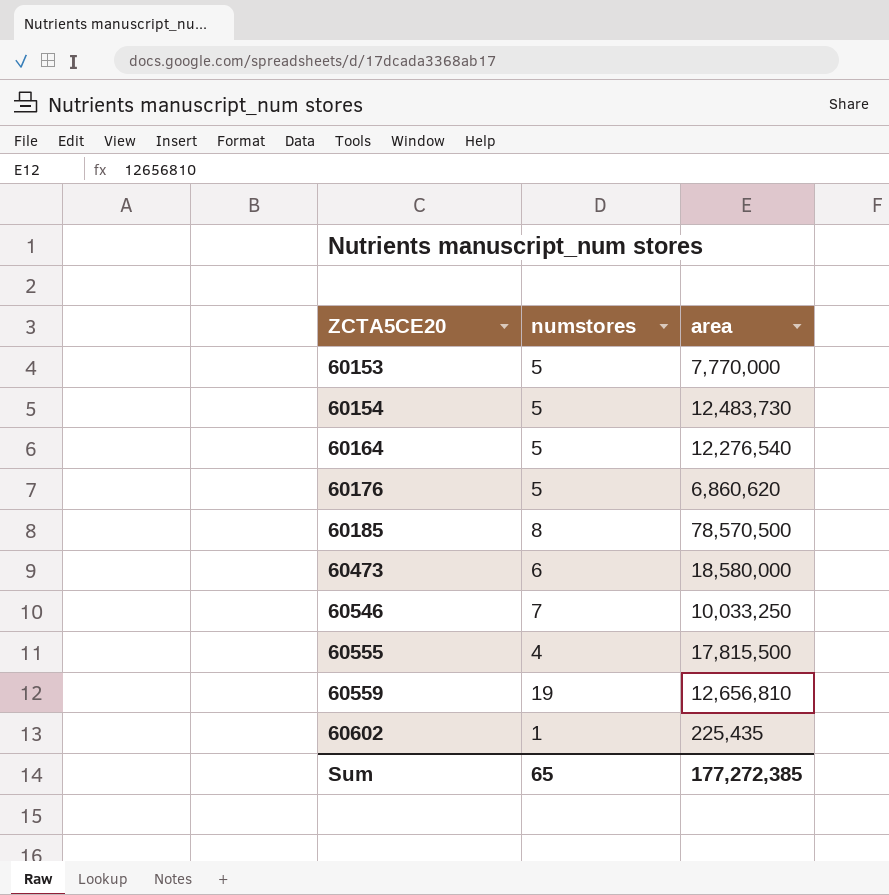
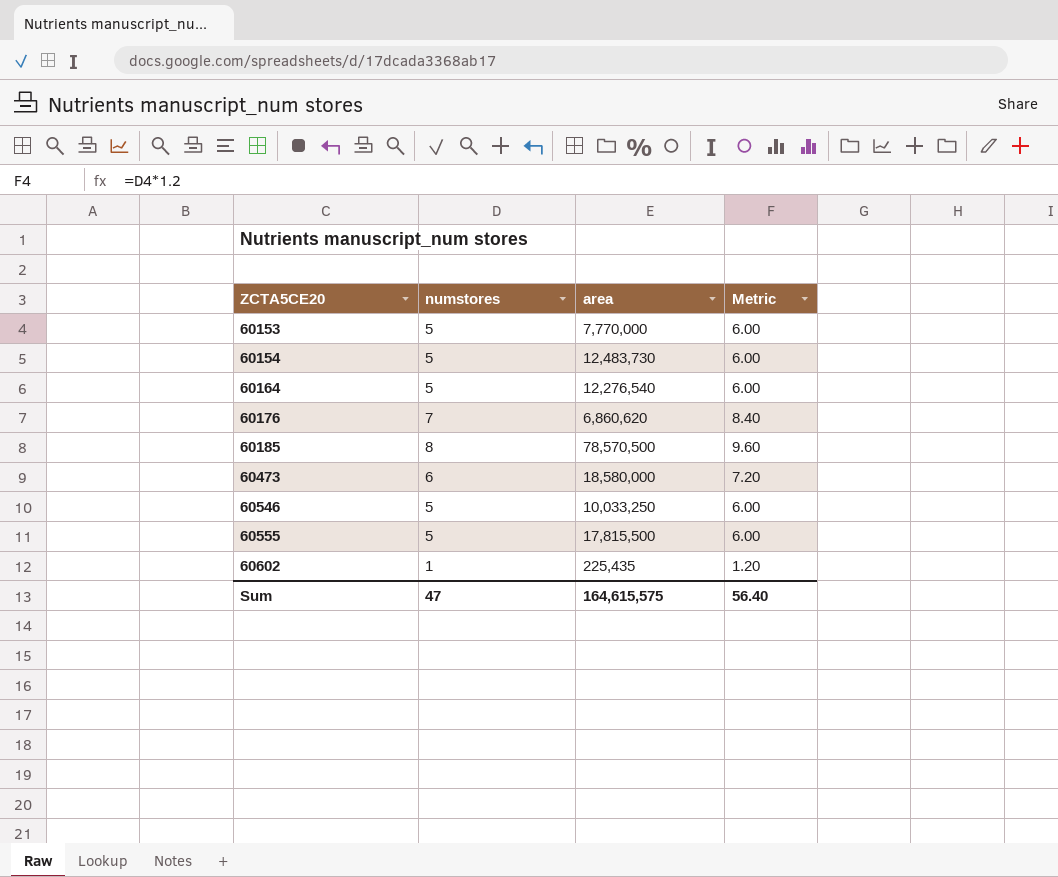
column Metric | formula: none -> [numstores] * 1.2
row 60559: 19 | 12,656,810 -> none
60176 | numstores: 5 -> 7
60546 | numstores: 7 -> 5
60555 | numstores: 4 -> 5
Sum | numstores: 65 -> 47
Sum | area: 177,272,385 -> 164,615,575

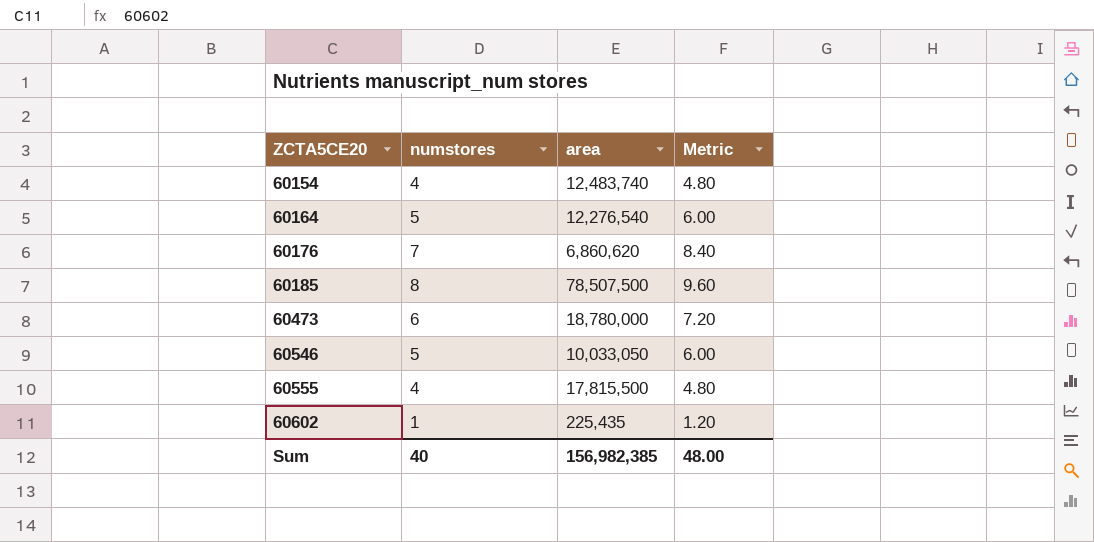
row 60153: 5 | 7,770,000 | 6.00 -> none
60154 | numstores: 5 -> 4
60154 | area: 12,483,730 -> 12,483,740
60154 | Metric: 6.00 -> 4.80
60185 | area: 78,570,500 -> 78,507,500
60473 | area: 18,580,000 -> 18,780,000
60546 | area: 10,033,250 -> 10,033,050
60555 | numstores: 5 -> 4
60555 | Metric: 6.00 -> 4.80
Sum | numstores: 47 -> 40
Sum | area: 164,615,575 -> 156,982,385
Sum | Metric: 56.40 -> 48.00

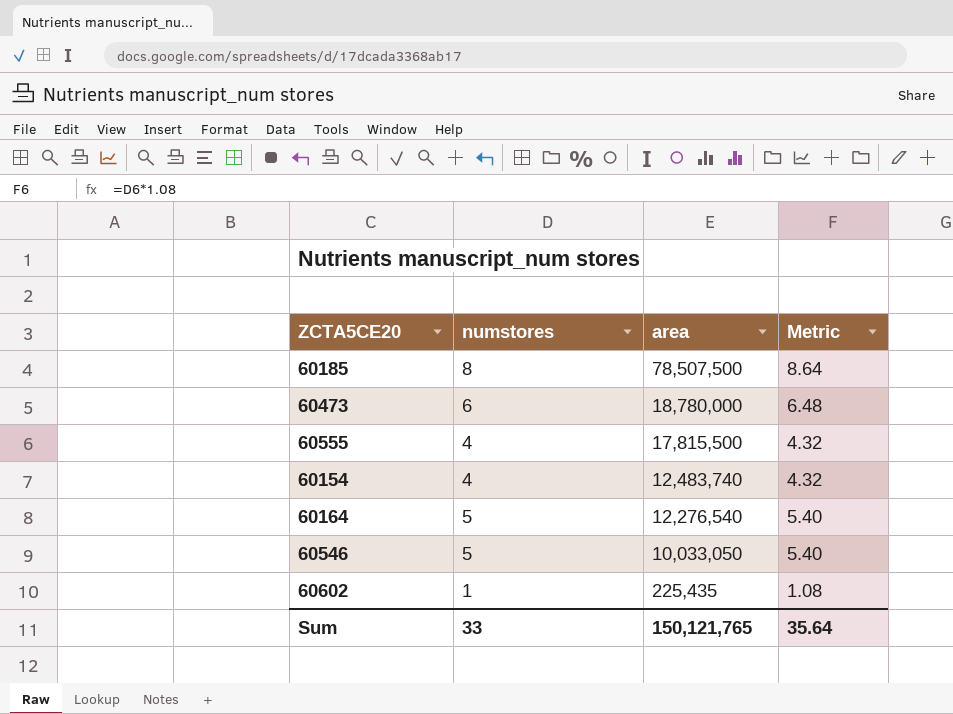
row order: ZCTA5CE20 ascending -> area descending
column Metric | formula: [numstores] * 1.2 -> [numstores] * 1.08
row 60176: 7 | 6,860,620 | 8.40 -> none
Sum | numstores: 40 -> 33
Sum | area: 156,982,385 -> 150,121,765
Sum | Metric: 48.00 -> 35.64

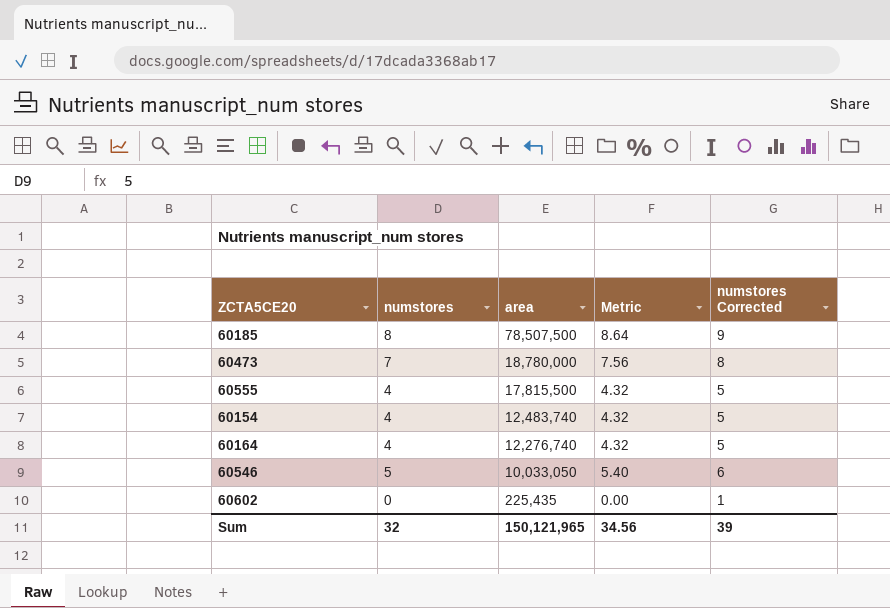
column numstores Corrected | formula: none -> [numstores] + 1
60473 | numstores: 6 -> 7
60473 | Metric: 6.48 -> 7.56
60164 | numstores: 5 -> 4
60164 | area: 12,276,540 -> 12,276,740
60164 | Metric: 5.40 -> 4.32
60602 | numstores: 1 -> 0
60602 | Metric: 1.08 -> 0.00
Sum | numstores: 33 -> 32
Sum | area: 150,121,765 -> 150,121,965
Sum | Metric: 35.64 -> 34.56

